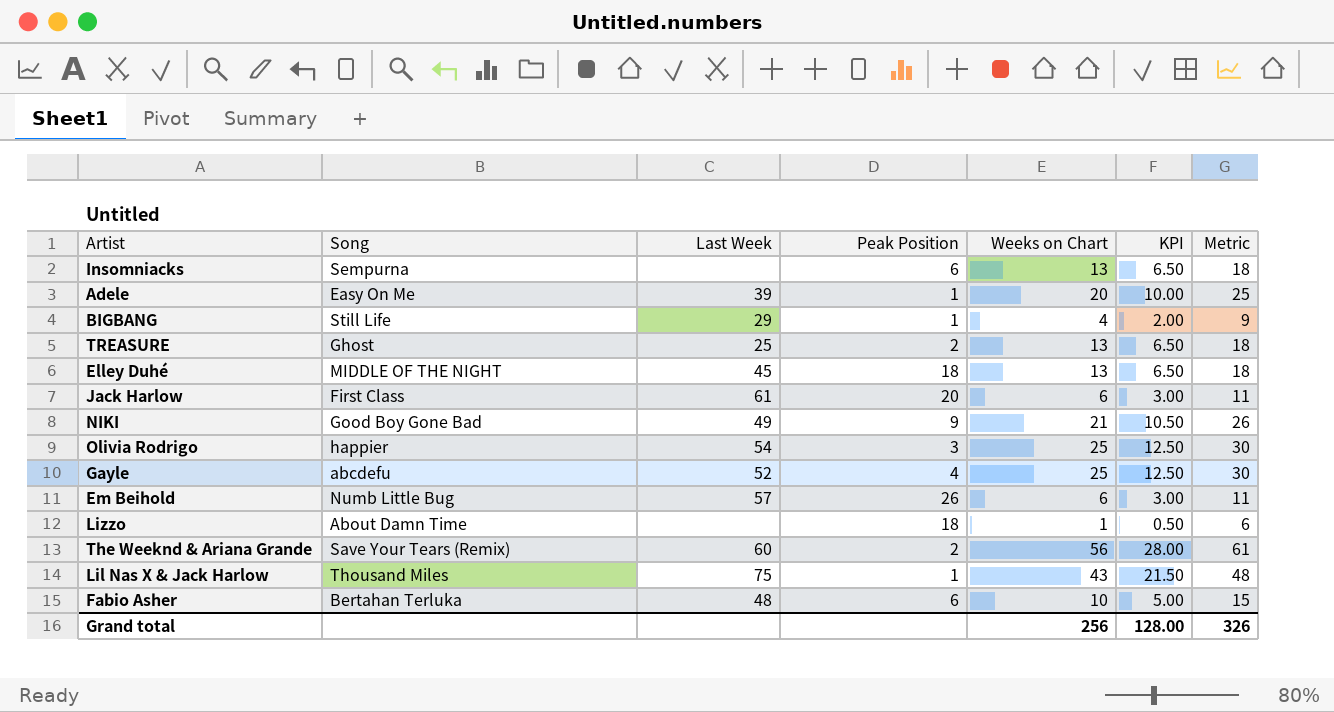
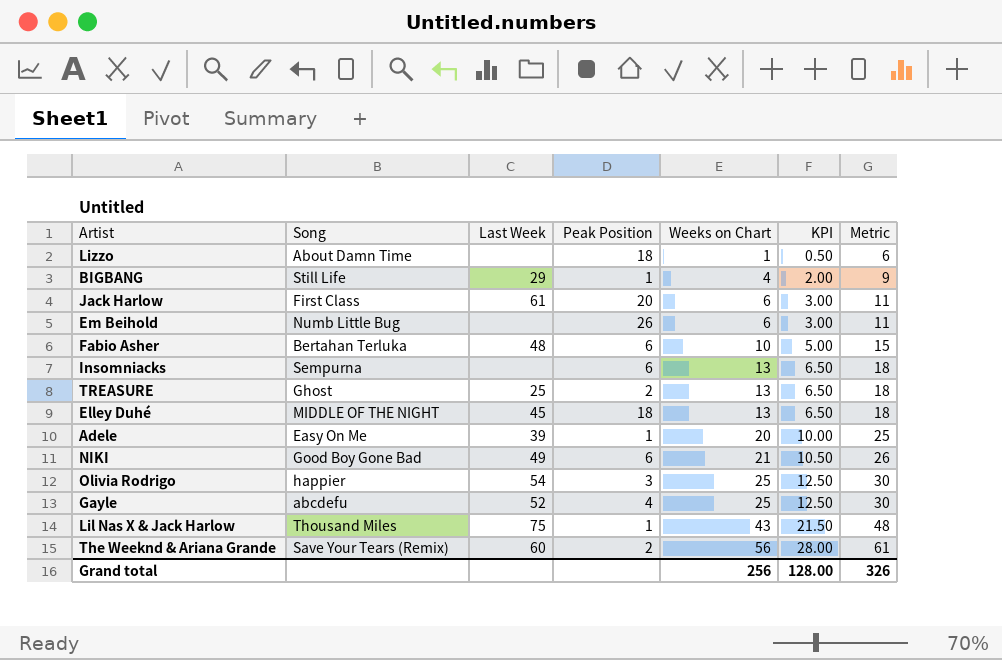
row order: none -> Weeks on Chart ascending
Em Beihold | Last Week: 57 -> none
NIKI | Peak Position: 9 -> 6

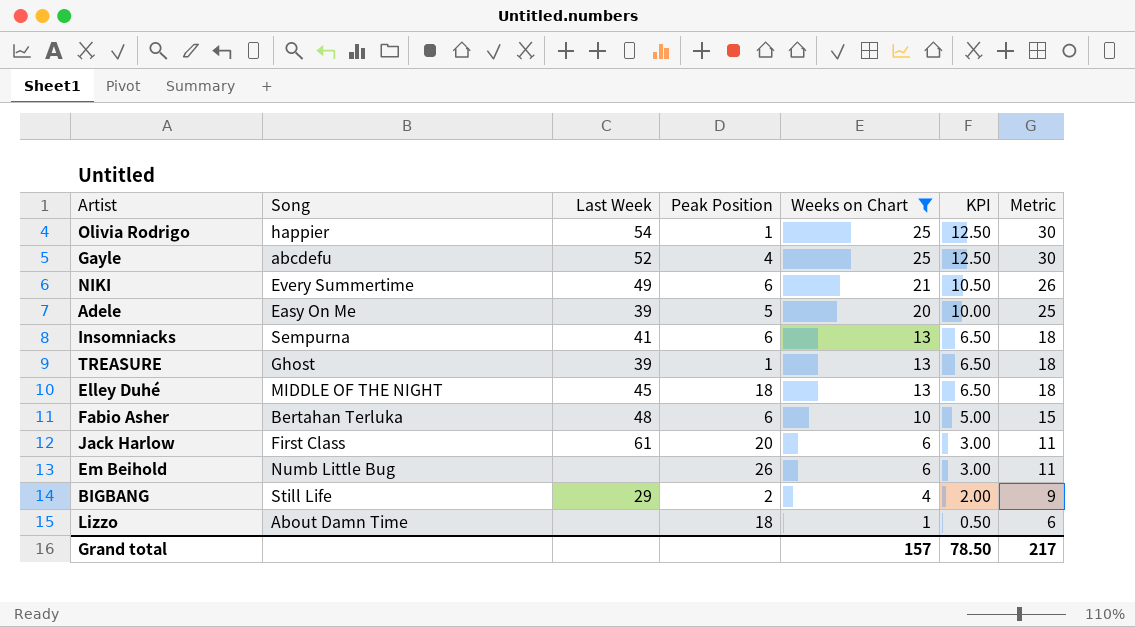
filter: none -> Weeks on Chart <= 25
row order: Weeks on Chart ascending -> Weeks on Chart descending
Olivia Rodrigo | Peak Position: 3 -> 1
NIKI | Song: Good Boy Gone Bad -> Every Summertime
Adele | Peak Position: 1 -> 5
Insomniacks | Last Week: none -> 41
TREASURE | Last Week: 25 -> 39
TREASURE | Peak Position: 2 -> 1
BIGBANG | Peak Position: 1 -> 2
Grand total | Weeks on Chart: 256 -> 157
Grand total | KPI: 128.00 -> 78.50
Grand total | Metric: 326 -> 217

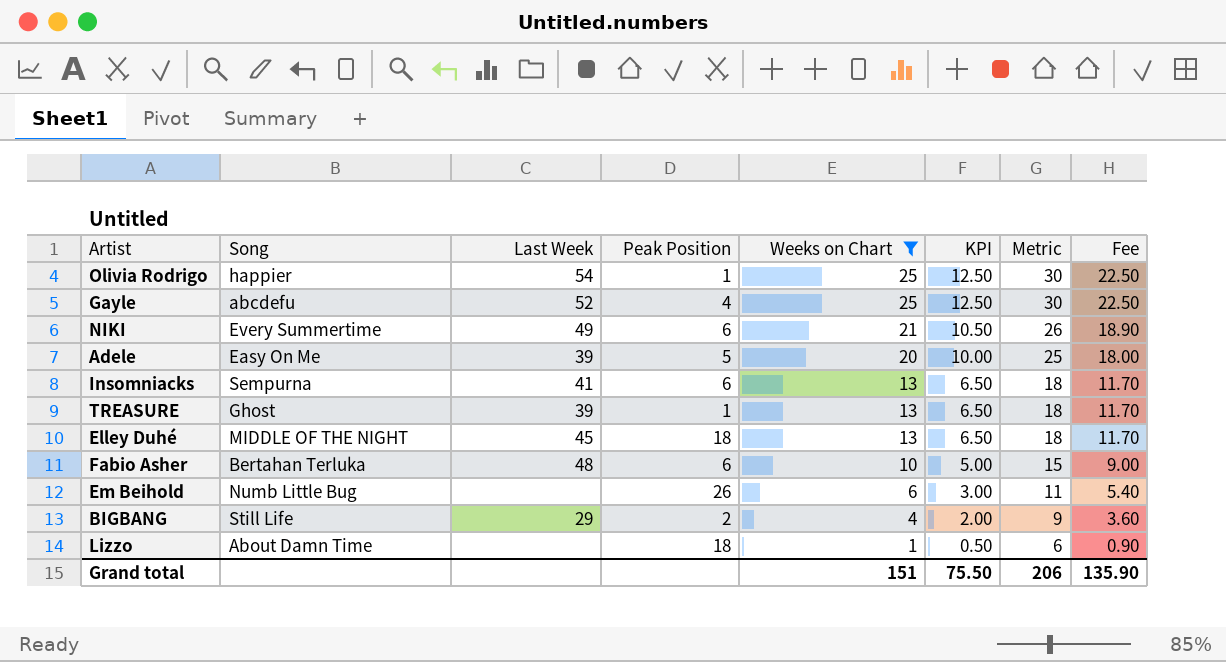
column Fee | formula: none -> [Weeks on Chart] * 0.9
row Jack Harlow: First Class | 61 | 20 | 6 | 3.00 | 11 -> none
Grand total | Weeks on Chart: 157 -> 151
Grand total | KPI: 78.50 -> 75.50
Grand total | Metric: 217 -> 206

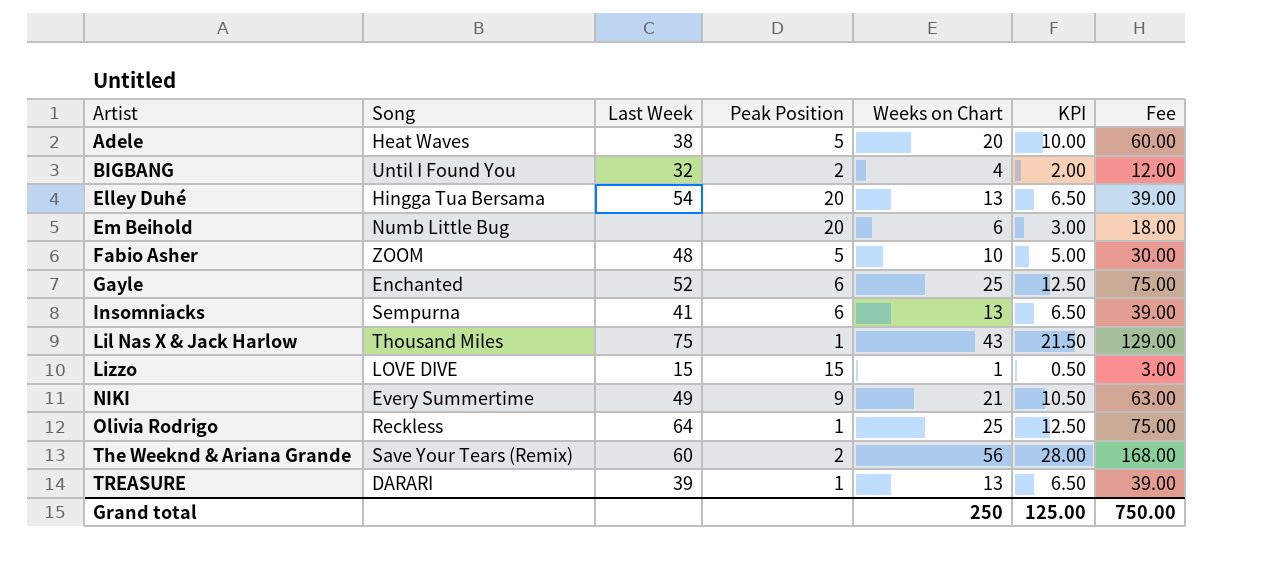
filter: Weeks on Chart <= 25 -> none
row order: Weeks on Chart descending -> Artist ascending
column Metric | formula: [Weeks on Chart] + 5 -> none
column Fee | formula: [Weeks on Chart] * 0.9 -> [Weeks on Chart] * 3
Adele | Song: Easy On Me -> Heat Waves
Adele | Last Week: 39 -> 38
BIGBANG | Song: Still Life -> Until I Found You
BIGBANG | Last Week: 29 -> 32
Elley Duhé | Song: MIDDLE OF THE NIGHT -> Hingga Tua Bersama
Elley Duhé | Last Week: 45 -> 54
Elley Duhé | Peak Position: 18 -> 20
Em Beihold | Peak Position: 26 -> 20
Fabio Asher | Song: Bertahan Terluka -> ZOOM
Fabio Asher | Peak Position: 6 -> 5
Gayle | Song: abcdefu -> Enchanted
Gayle | Peak Position: 4 -> 6
Lizzo | Song: About Damn Time -> LOVE DIVE
Lizzo | Last Week: none -> 15
Lizzo | Peak Position: 18 -> 15
NIKI | Peak Position: 6 -> 9
Olivia Rodrigo | Song: happier -> Reckless
Olivia Rodrigo | Last Week: 54 -> 64
TREASURE | Song: Ghost -> DARARI
Grand total | Weeks on Chart: 151 -> 250
Grand total | KPI: 75.50 -> 125.00
Grand total | Fee: 135.90 -> 750.00

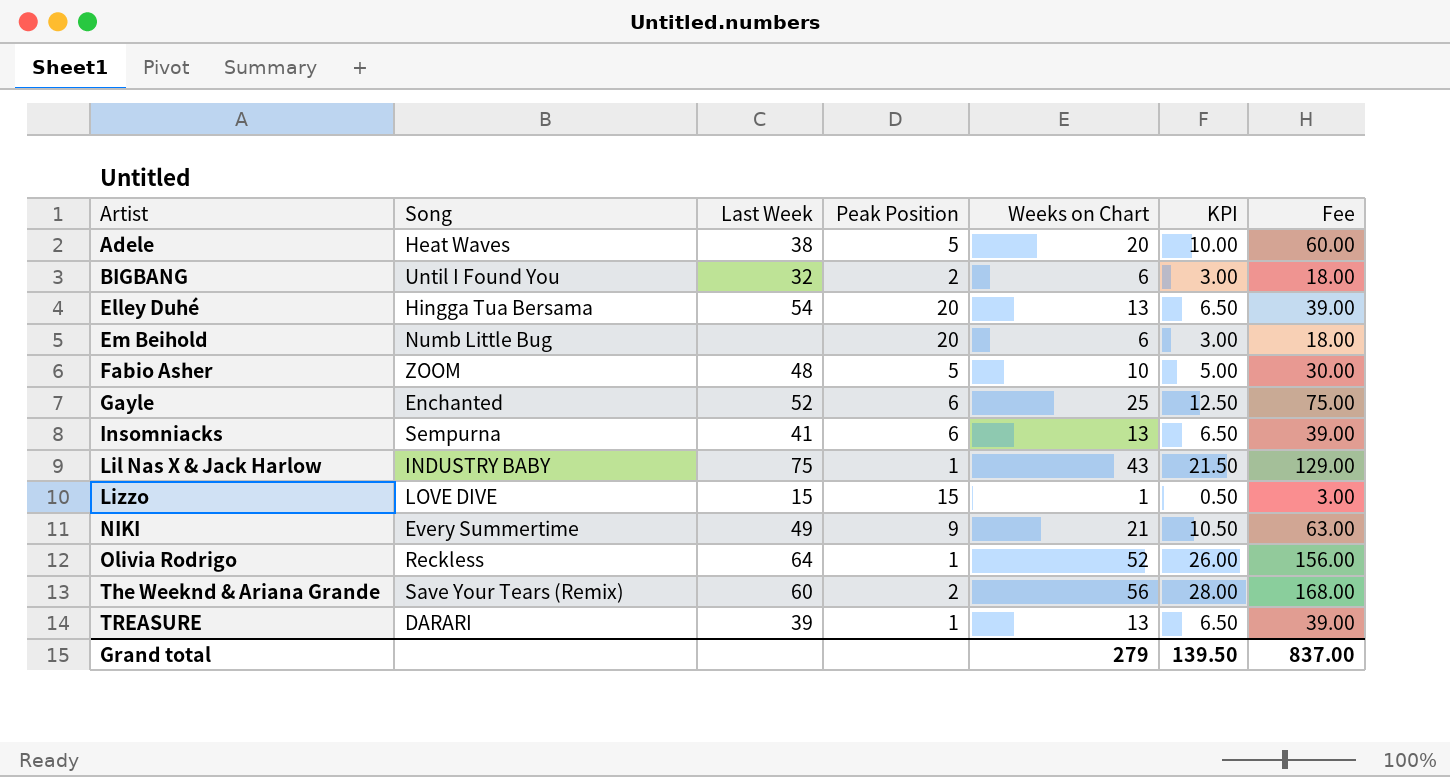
BIGBANG | Weeks on Chart: 4 -> 6
BIGBANG | KPI: 2.00 -> 3.00
BIGBANG | Fee: 12.00 -> 18.00
Lil Nas X & Jack Harlow | Song: Thousand Miles -> INDUSTRY BABY
Olivia Rodrigo | Weeks on Chart: 25 -> 52
Olivia Rodrigo | KPI: 12.50 -> 26.00
Olivia Rodrigo | Fee: 75.00 -> 156.00
Grand total | Weeks on Chart: 250 -> 279
Grand total | KPI: 125.00 -> 139.50
Grand total | Fee: 750.00 -> 837.00

